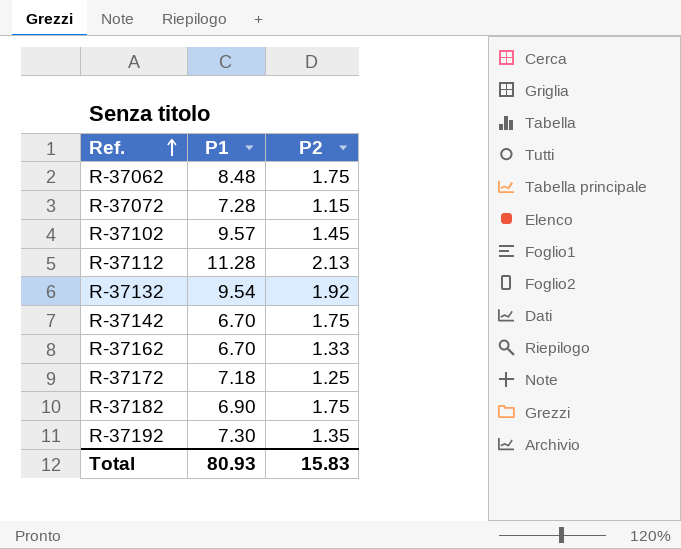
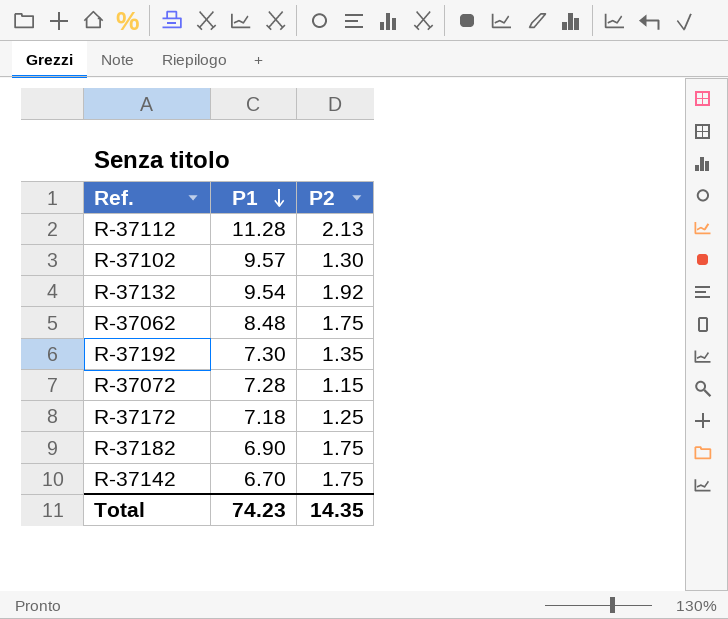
row order: Ref. ascending -> P1 descending
row R-37162: 6.70 | 1.33 -> none
R-37102 | P2: 1.45 -> 1.30
Total | P1: 80.93 -> 74.23
Total | P2: 15.83 -> 14.35

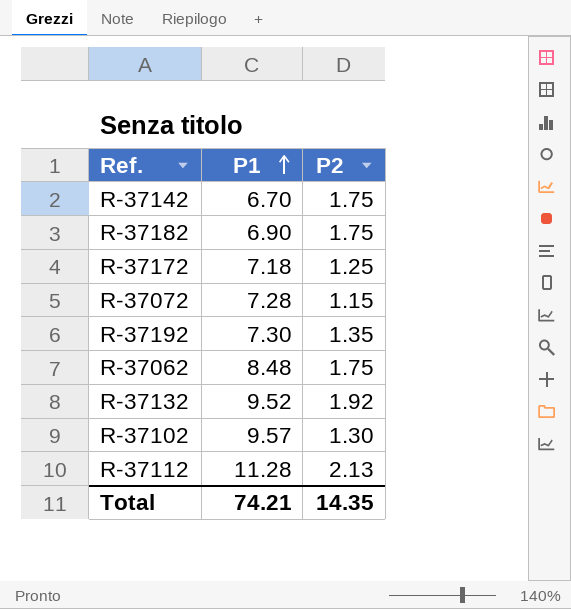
row order: P1 descending -> P1 ascending
R-37132 | P1: 9.54 -> 9.52
Total | P1: 74.23 -> 74.21

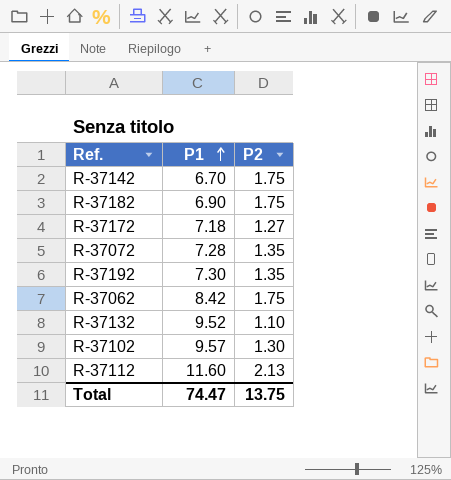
R-37172 | P2: 1.25 -> 1.27
R-37072 | P2: 1.15 -> 1.35
R-37062 | P1: 8.48 -> 8.42
R-37132 | P2: 1.92 -> 1.10
R-37112 | P1: 11.28 -> 11.60
Total | P1: 74.21 -> 74.47
Total | P2: 14.35 -> 13.75

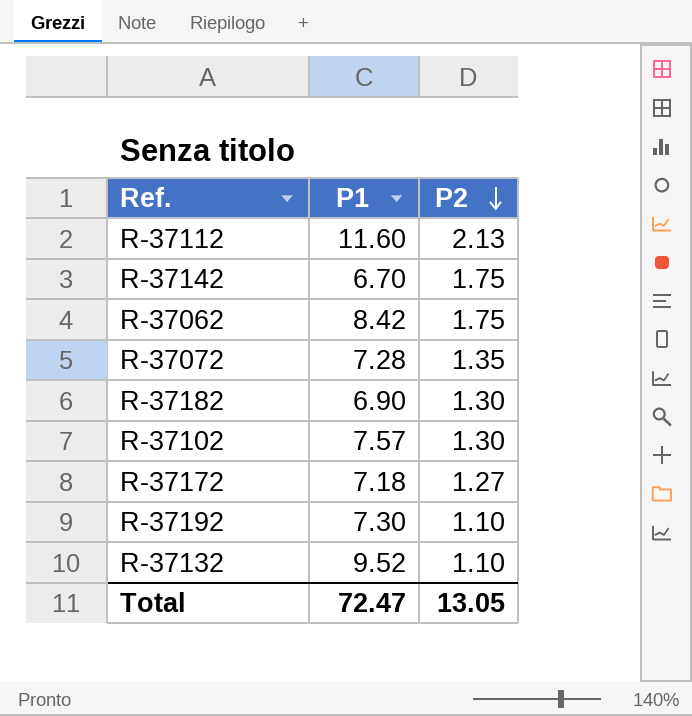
row order: P1 ascending -> P2 descending
R-37182 | P2: 1.75 -> 1.30
R-37102 | P1: 9.57 -> 7.57
R-37192 | P2: 1.35 -> 1.10
Total | P1: 74.47 -> 72.47
Total | P2: 13.75 -> 13.05

